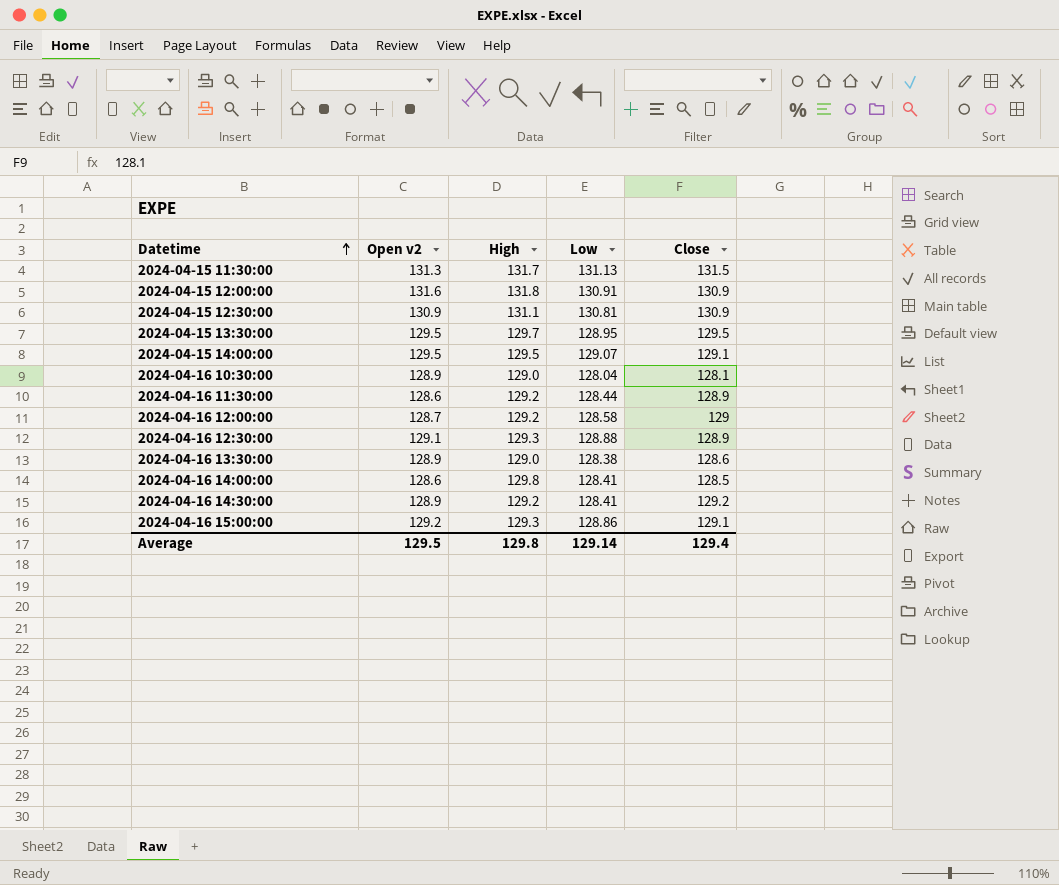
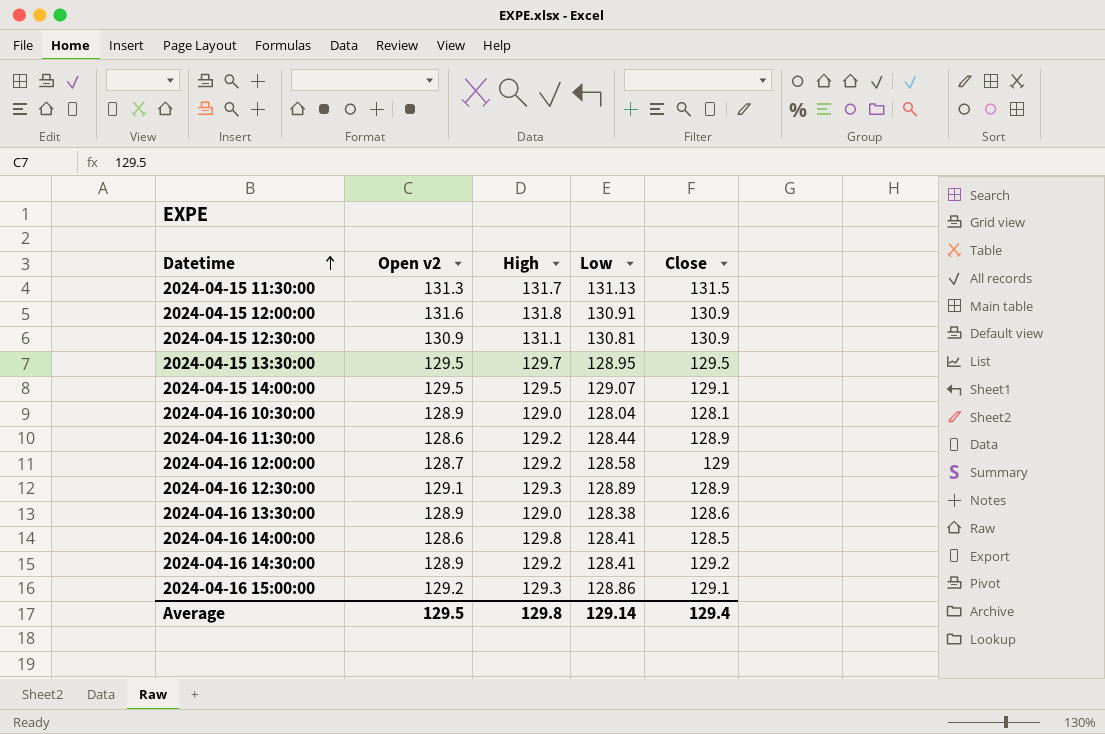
2024-04-16 12:30:00 | Low: 128.88 -> 128.89

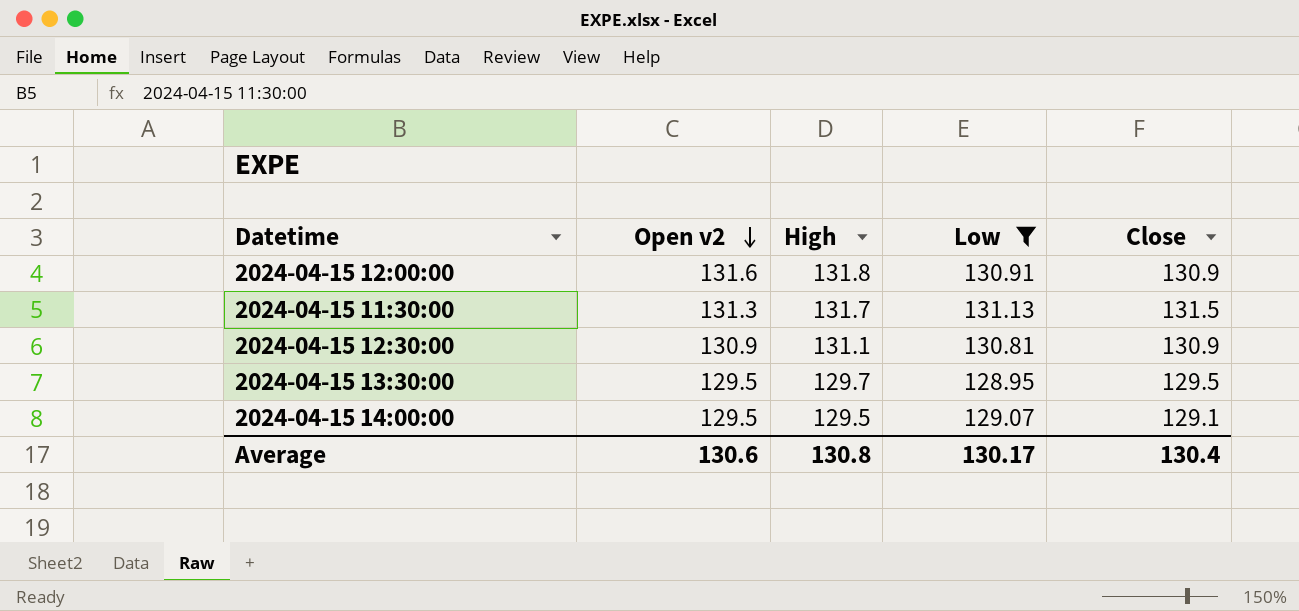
filter: none -> Low >= 128.95
row order: Datetime ascending -> Open v2 descending
Average | Open v2: 129.5 -> 130.6
Average | High: 129.8 -> 130.8
Average | Low: 129.14 -> 130.17
Average | Close: 129.4 -> 130.4

